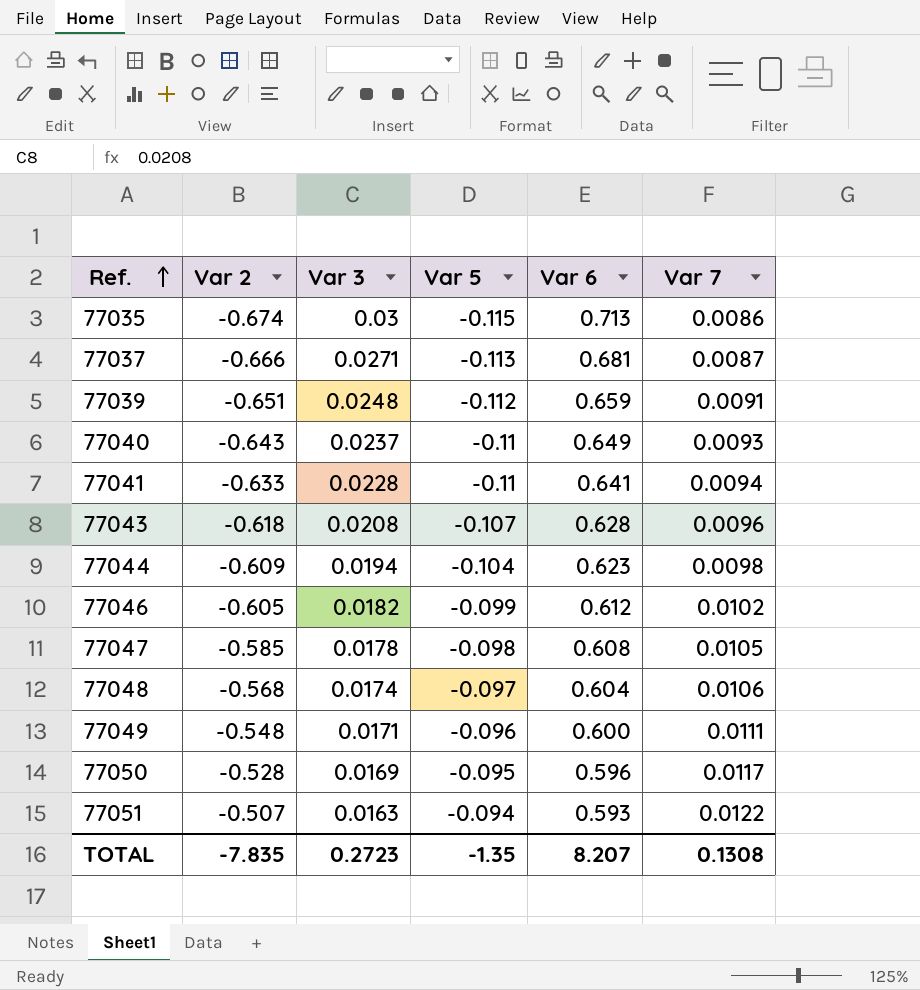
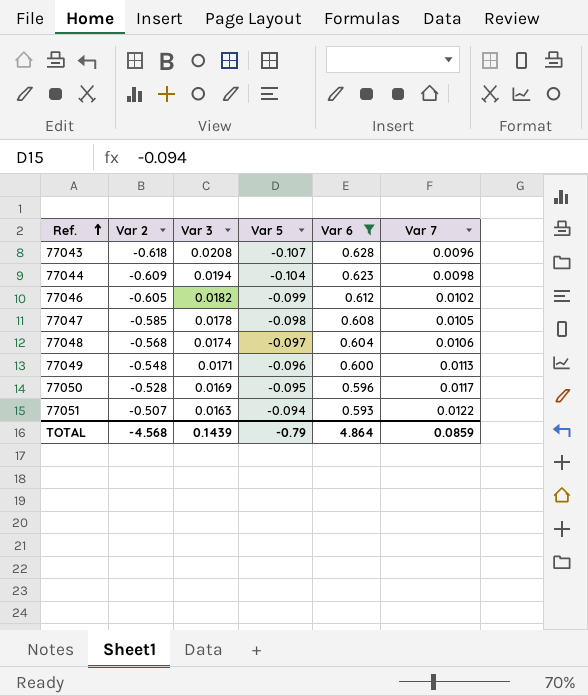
filter: none -> Var 6 <= 0.628
77049 | Var 7: 0.0111 -> 0.0113
TOTAL | Var 2: -7.835 -> -4.568
TOTAL | Var 3: 0.2723 -> 0.1439
TOTAL | Var 5: -1.35 -> -0.79
TOTAL | Var 6: 8.207 -> 4.864
TOTAL | Var 7: 0.1308 -> 0.0859

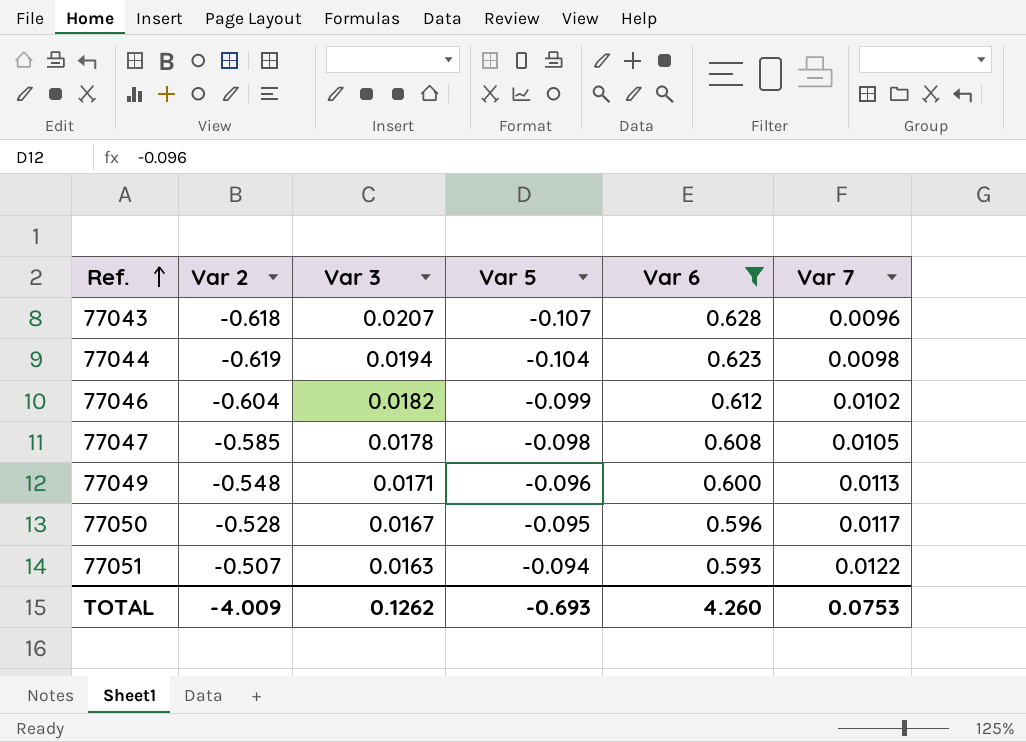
row 77048: -0.568 | 0.0174 | -0.097 | 0.604 | 0.0106 -> none
77043 | Var 3: 0.0208 -> 0.0207
77044 | Var 2: -0.609 -> -0.619
77046 | Var 2: -0.605 -> -0.604
77050 | Var 3: 0.0169 -> 0.0167
TOTAL | Var 2: -4.568 -> -4.009
TOTAL | Var 3: 0.1439 -> 0.1262
TOTAL | Var 5: -0.79 -> -0.693
TOTAL | Var 6: 4.864 -> 4.260
TOTAL | Var 7: 0.0859 -> 0.0753

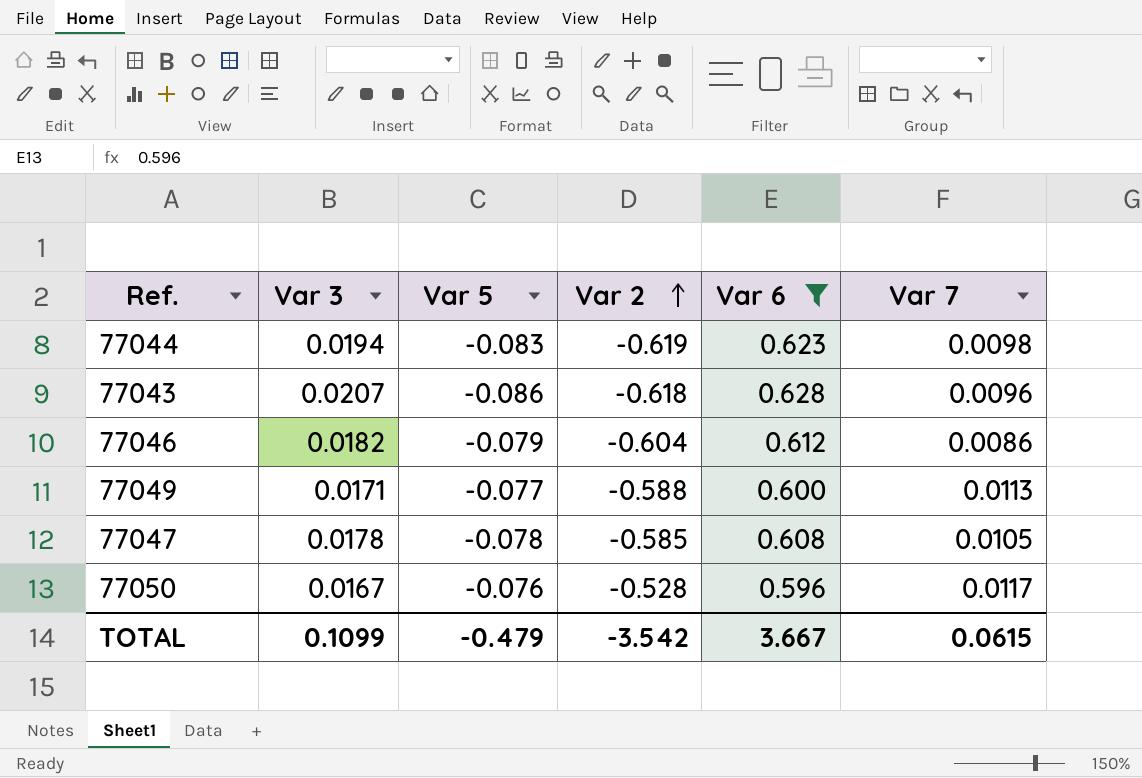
row order: Ref. ascending -> Var 2 ascending
column Var 2 | position: 2 -> 4
row 77051: -0.507 | 0.0163 | -0.094 | 0.593 | 0.0122 -> none
77044 | Var 5: -0.104 -> -0.083
77043 | Var 5: -0.107 -> -0.086
77046 | Var 5: -0.099 -> -0.079
77046 | Var 7: 0.0102 -> 0.0086
77049 | Var 5: -0.096 -> -0.077
77049 | Var 2: -0.548 -> -0.588
77047 | Var 5: -0.098 -> -0.078
77050 | Var 5: -0.095 -> -0.076
TOTAL | Var 3: 0.1262 -> 0.1099
TOTAL | Var 5: -0.693 -> -0.479
TOTAL | Var 2: -4.009 -> -3.542
TOTAL | Var 6: 4.260 -> 3.667
TOTAL | Var 7: 0.0753 -> 0.0615

